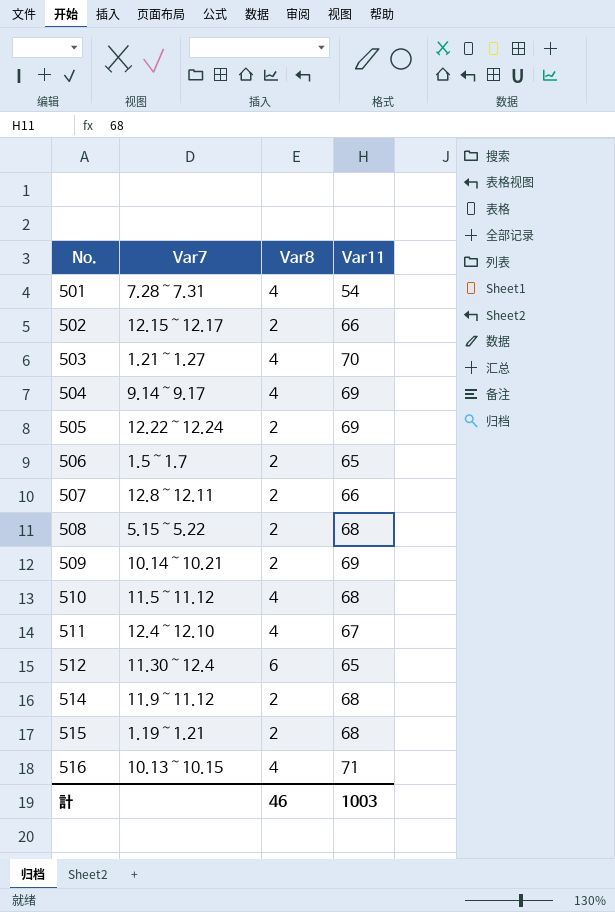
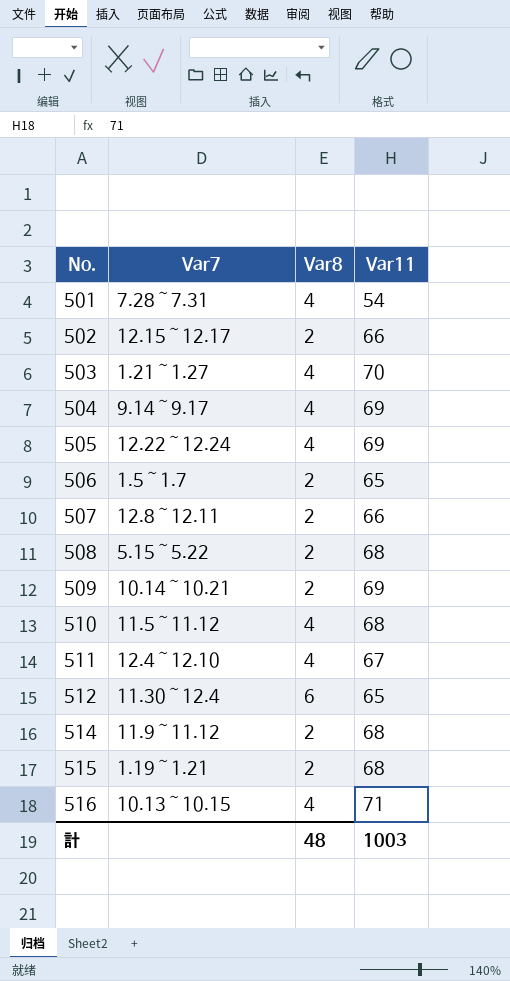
505 | Var8: 2 -> 4
計 | Var8: 46 -> 48

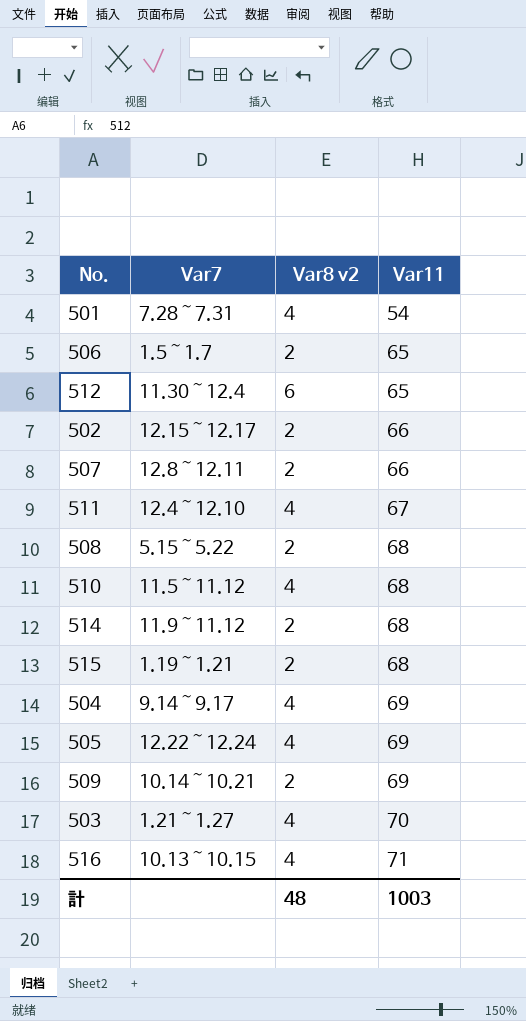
row order: No. ascending -> Var11 ascending
column name: Var8 -> Var8 v2

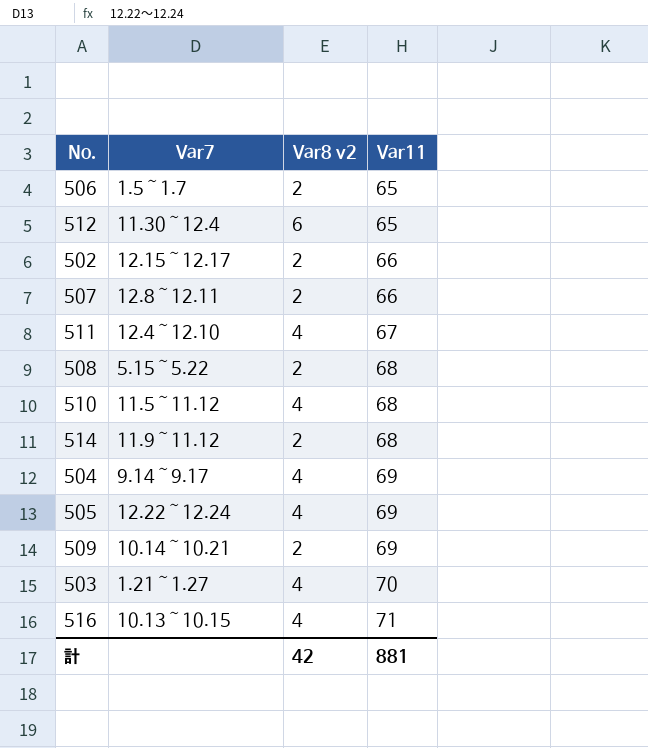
row 501: 7.28～7.31 | 4 | 54 -> none
row 515: 1.19～1.21 | 2 | 68 -> none
計 | Var8 v2: 48 -> 42
計 | Var11: 1003 -> 881

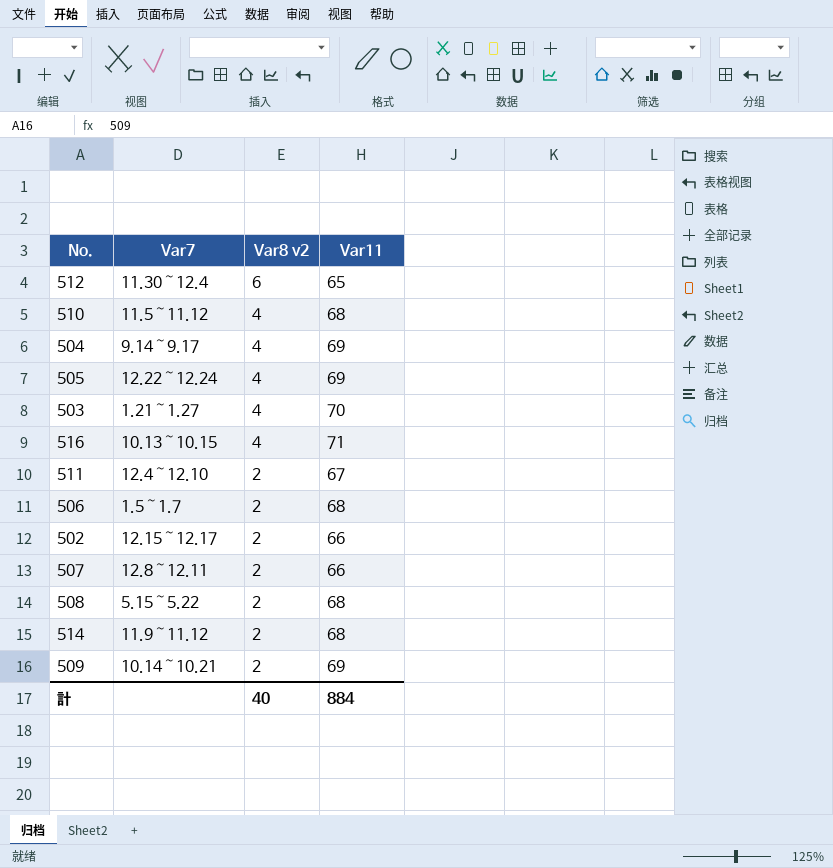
row order: Var11 ascending -> Var8 v2 descending
511 | Var8 v2: 4 -> 2
506 | Var11: 65 -> 68
計 | Var8 v2: 42 -> 40
計 | Var11: 881 -> 884

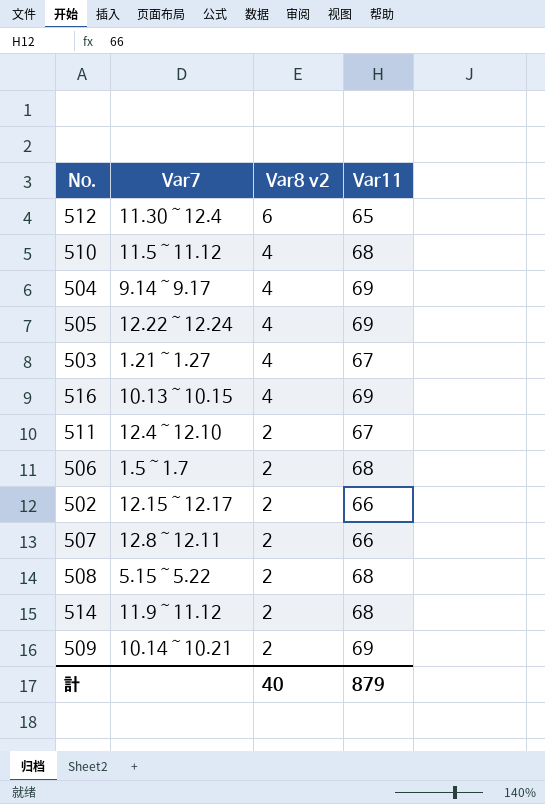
503 | Var11: 70 -> 67
516 | Var11: 71 -> 69
計 | Var11: 884 -> 879

